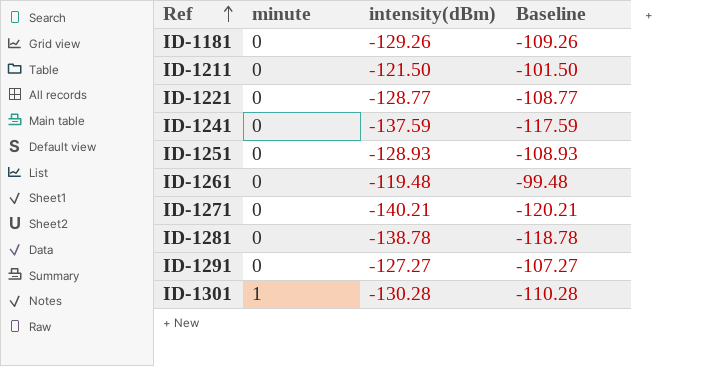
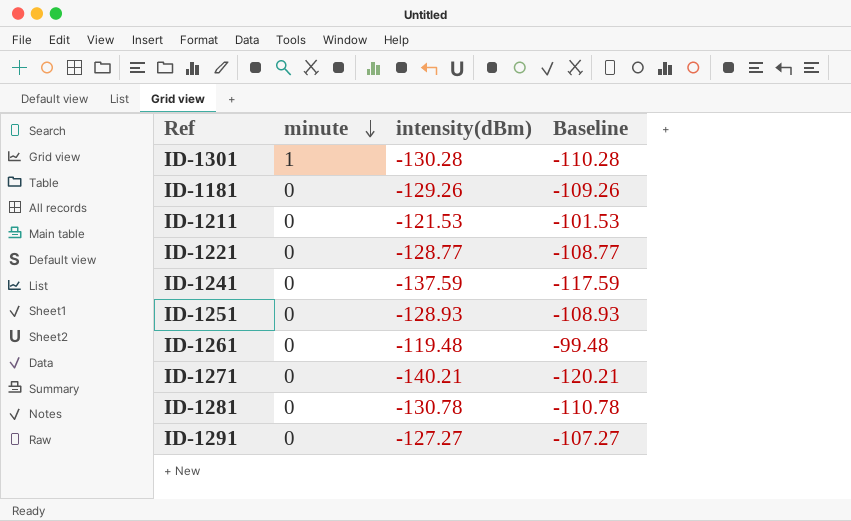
row order: Ref ascending -> minute descending
ID-1211 | intensity(dBm): -121.50 -> -121.53
ID-1211 | Baseline: -101.50 -> -101.53
ID-1281 | intensity(dBm): -138.78 -> -130.78
ID-1281 | Baseline: -118.78 -> -110.78

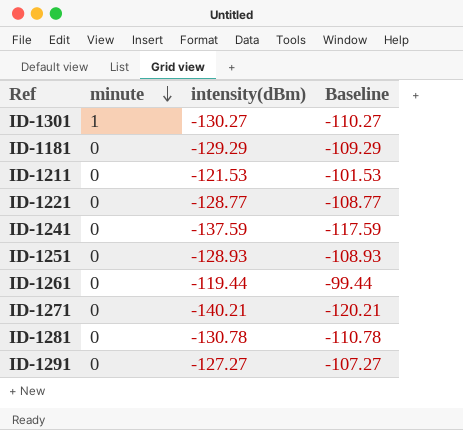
ID-1301 | intensity(dBm): -130.28 -> -130.27
ID-1301 | Baseline: -110.28 -> -110.27
ID-1181 | intensity(dBm): -129.26 -> -129.29
ID-1181 | Baseline: -109.26 -> -109.29
ID-1261 | intensity(dBm): -119.48 -> -119.44
ID-1261 | Baseline: -99.48 -> -99.44

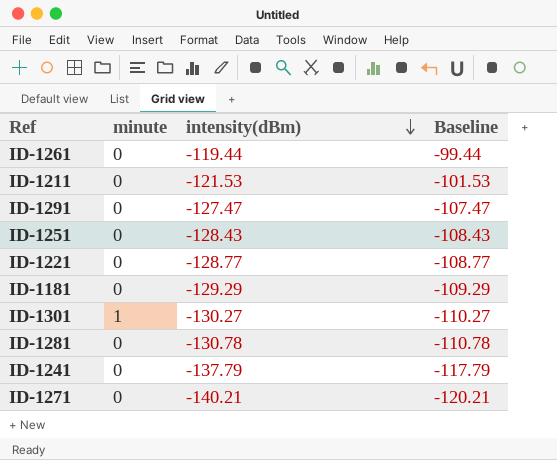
row order: minute descending -> intensity(dBm) descending
ID-1291 | intensity(dBm): -127.27 -> -127.47
ID-1291 | Baseline: -107.27 -> -107.47
ID-1251 | intensity(dBm): -128.93 -> -128.43
ID-1251 | Baseline: -108.93 -> -108.43
ID-1241 | intensity(dBm): -137.59 -> -137.79
ID-1241 | Baseline: -117.59 -> -117.79

